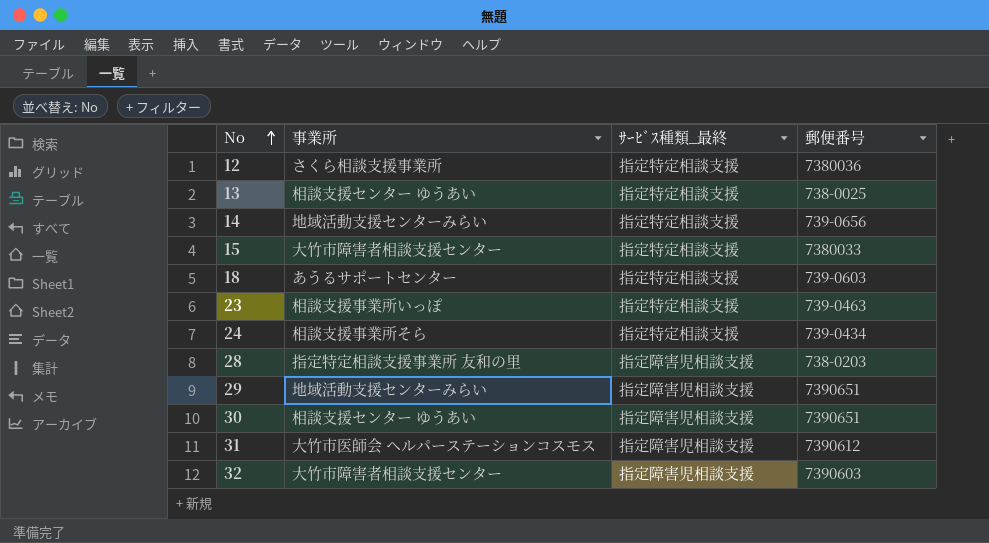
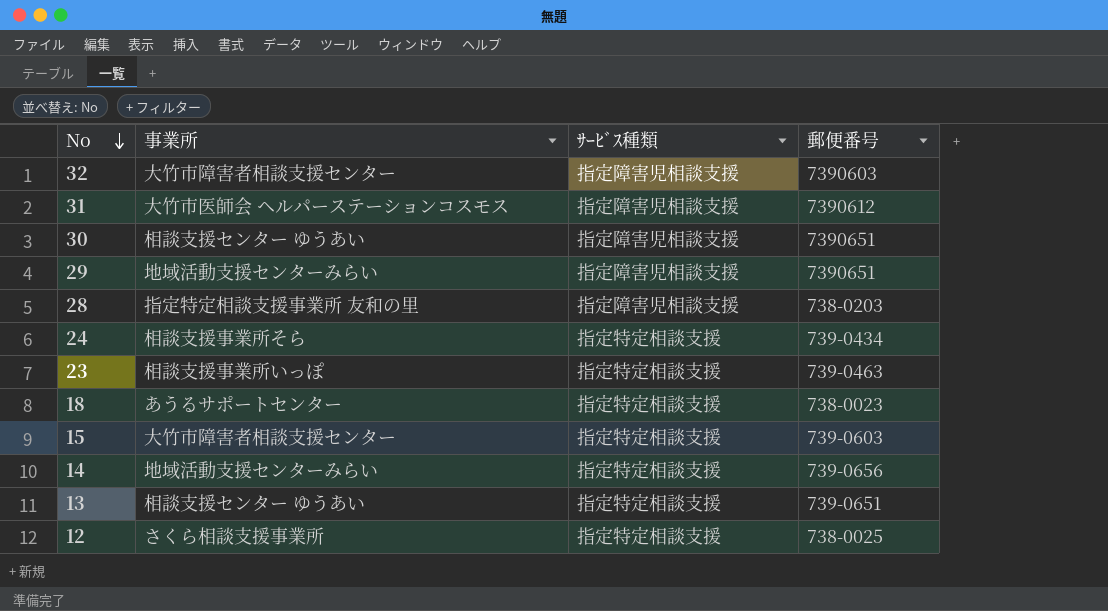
row order: No ascending -> No descending
column name: ｻｰﾋﾞｽ種類_最終 -> ｻｰﾋﾞｽ種類
18 | 郵便番号: 739-0603 -> 738-0023
15 | 郵便番号: 7380033 -> 739-0603
13 | 郵便番号: 738-0025 -> 739-0651
12 | 郵便番号: 7380036 -> 738-0025

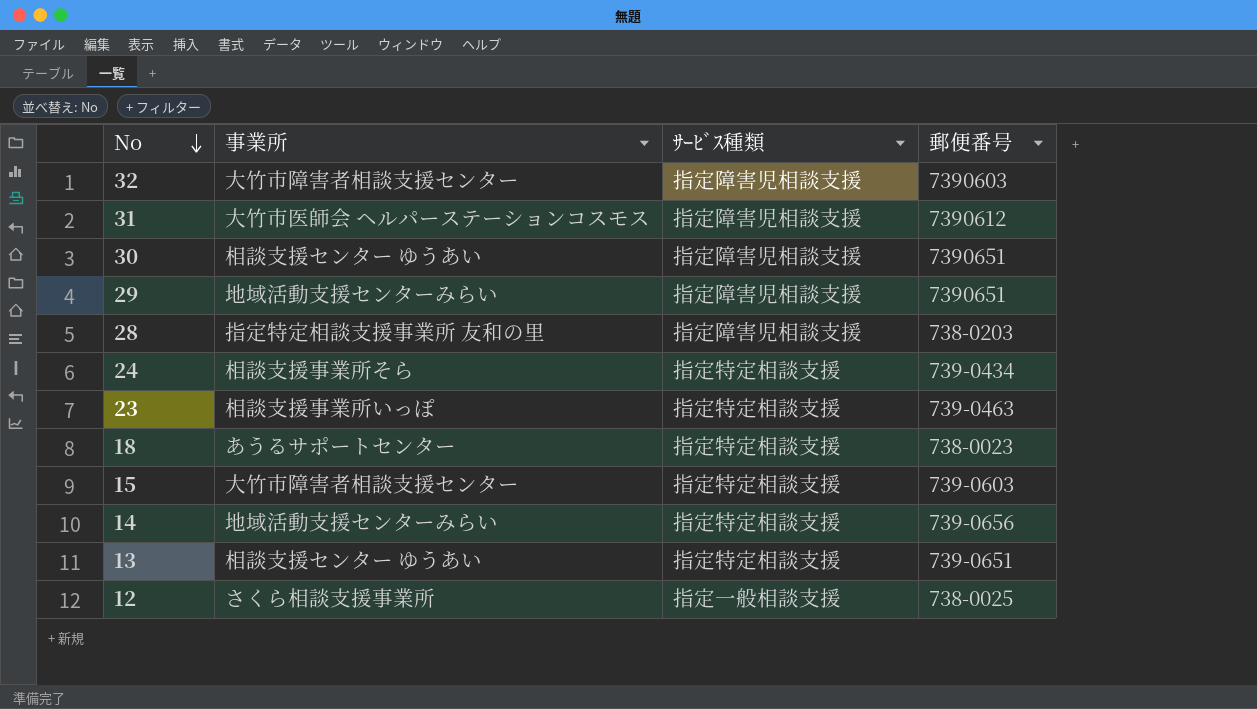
12 | ｻｰﾋﾞｽ種類: 指定特定相談支援 -> 指定一般相談支援

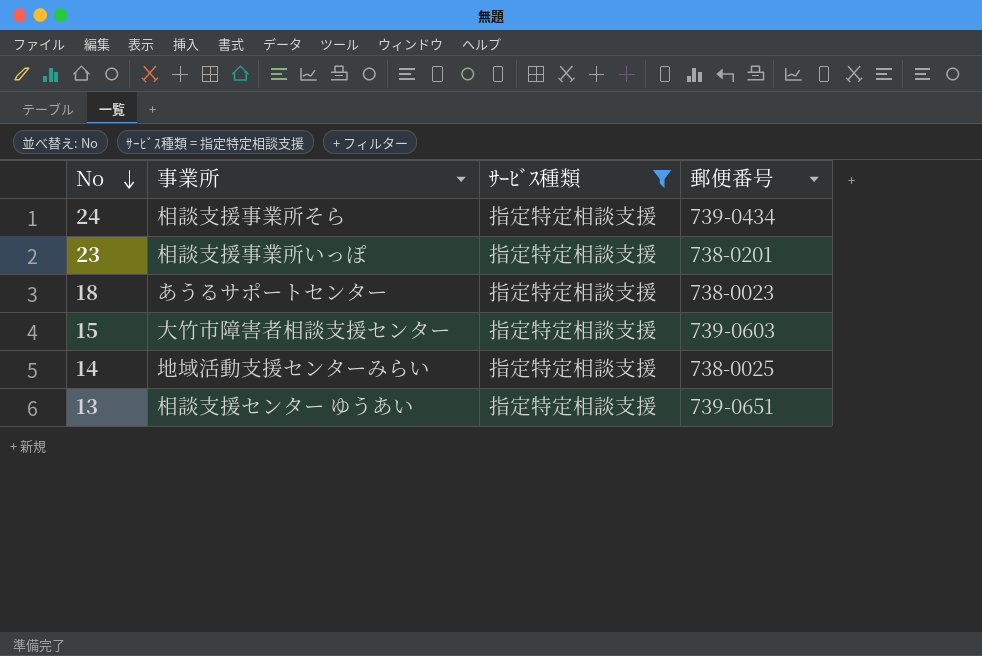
filter: none -> ｻｰﾋﾞｽ種類 = 指定特定相談支援
23 | 郵便番号: 739-0463 -> 738-0201
14 | 郵便番号: 739-0656 -> 738-0025

